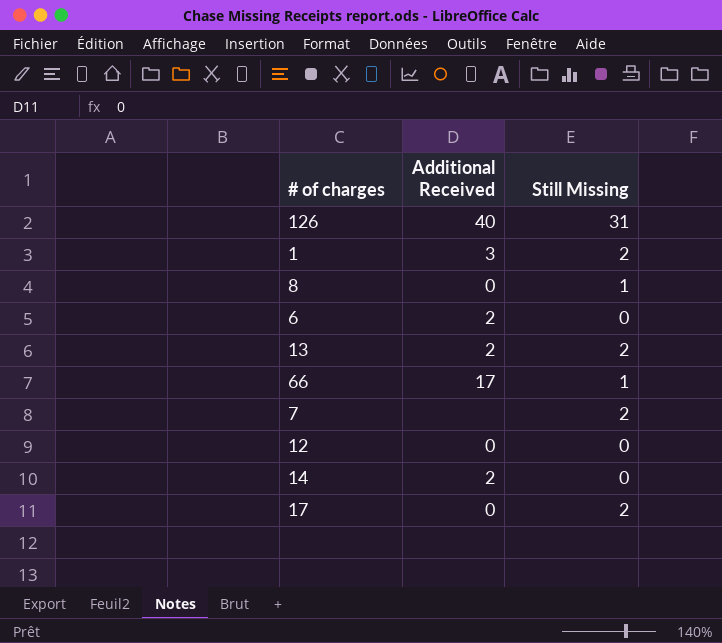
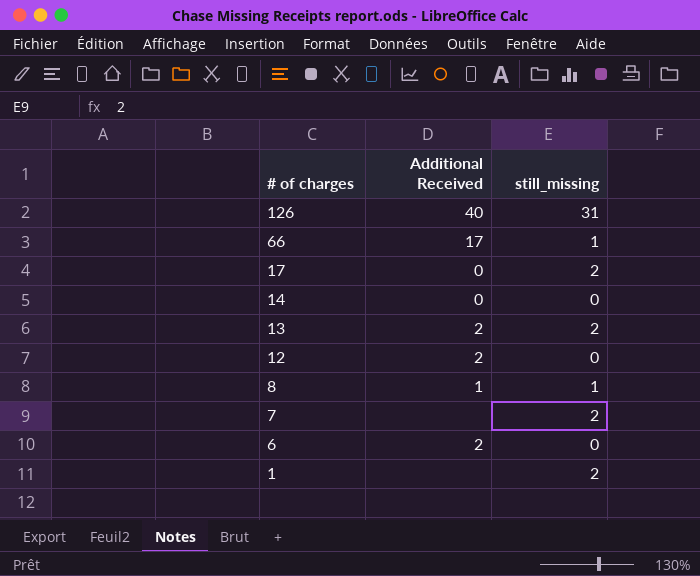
row order: none -> # of charges descending
column name: Still Missing -> still_missing
14 | Additional Received: 2 -> 0
12 | Additional Received: 0 -> 2
8 | Additional Received: 0 -> 1
1 | Additional Received: 3 -> none

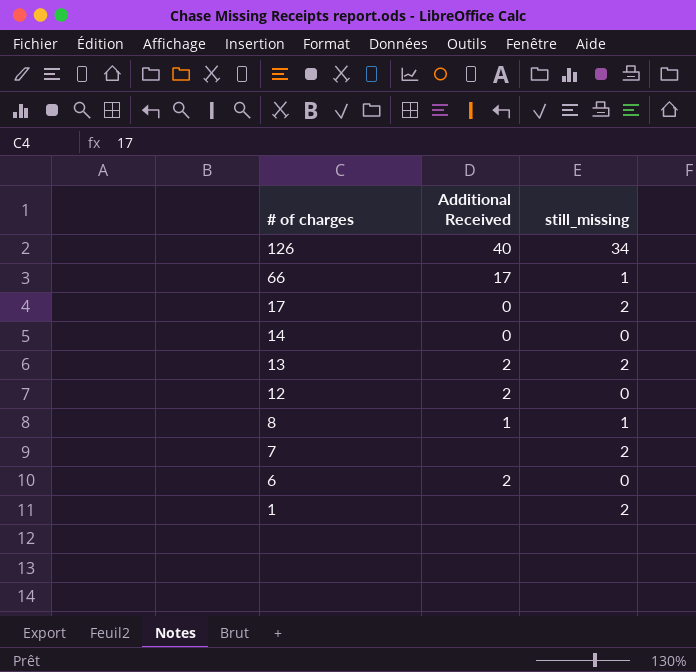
126 | still_missing: 31 -> 34

